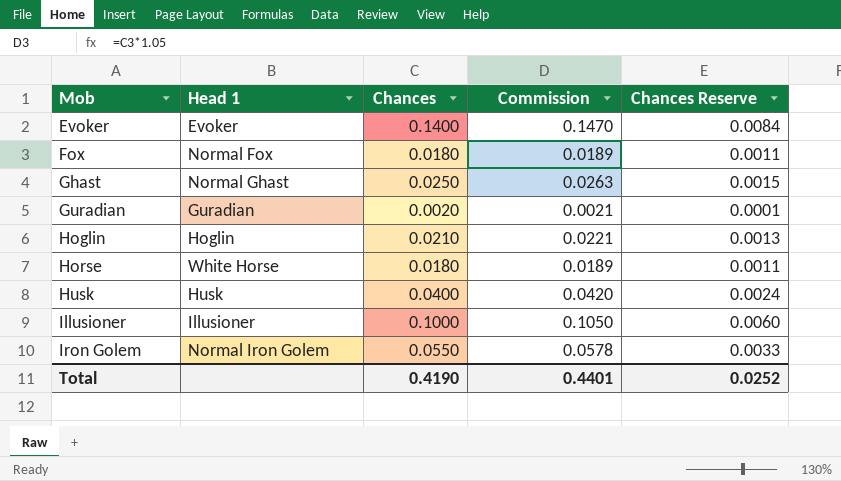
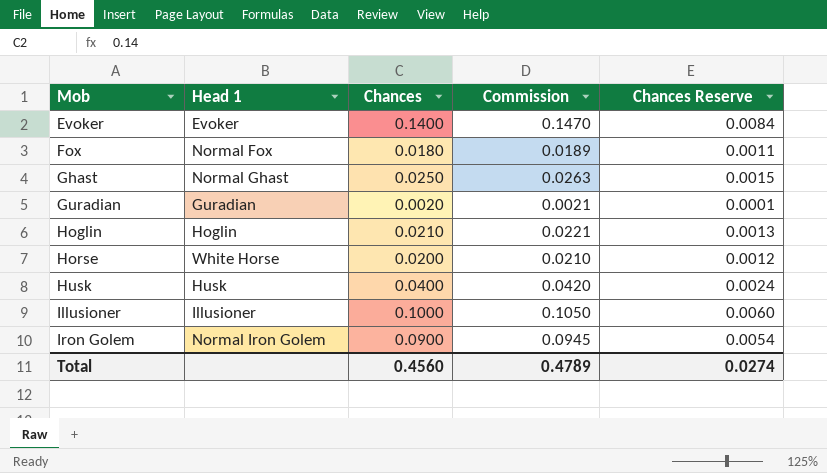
Horse | Chances: 0.0180 -> 0.0200
Horse | Commission: 0.0189 -> 0.0210
Horse | Chances Reserve: 0.0011 -> 0.0012
Iron Golem | Chances: 0.0550 -> 0.0900
Iron Golem | Commission: 0.0578 -> 0.0945
Iron Golem | Chances Reserve: 0.0033 -> 0.0054
Total | Chances: 0.4190 -> 0.4560
Total | Commission: 0.4401 -> 0.4789
Total | Chances Reserve: 0.0252 -> 0.0274

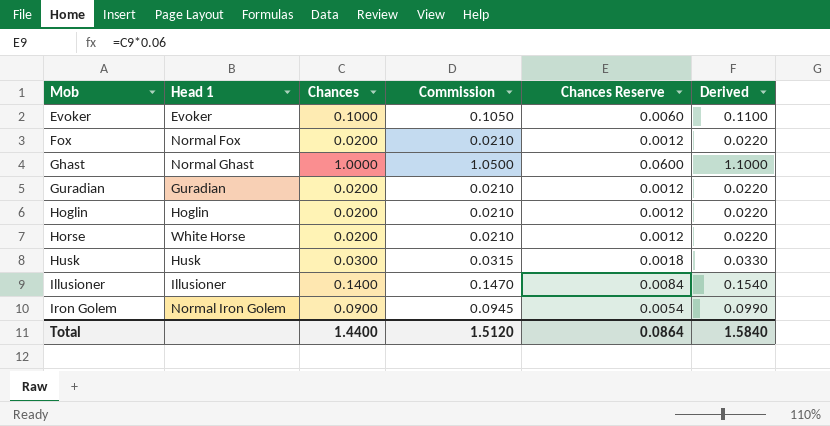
column Derived | formula: none -> [Chances] * 1.1
Evoker | Chances: 0.1400 -> 0.1000
Evoker | Commission: 0.1470 -> 0.1050
Evoker | Chances Reserve: 0.0084 -> 0.0060
Fox | Chances: 0.0180 -> 0.0200
Fox | Commission: 0.0189 -> 0.0210
Fox | Chances Reserve: 0.0011 -> 0.0012
Ghast | Chances: 0.0250 -> 1.0000
Ghast | Commission: 0.0263 -> 1.0500
Ghast | Chances Reserve: 0.0015 -> 0.0600
Guradian | Chances: 0.0020 -> 0.0200
Guradian | Commission: 0.0021 -> 0.0210
Guradian | Chances Reserve: 0.0001 -> 0.0012
Hoglin | Chances: 0.0210 -> 0.0200
Hoglin | Commission: 0.0221 -> 0.0210
Hoglin | Chances Reserve: 0.0013 -> 0.0012
Husk | Chances: 0.0400 -> 0.0300
Husk | Commission: 0.0420 -> 0.0315
Husk | Chances Reserve: 0.0024 -> 0.0018
Illusioner | Chances: 0.1000 -> 0.1400
Illusioner | Commission: 0.1050 -> 0.1470
Illusioner | Chances Reserve: 0.0060 -> 0.0084
Total | Chances: 0.4560 -> 1.4400
Total | Commission: 0.4789 -> 1.5120
Total | Chances Reserve: 0.0274 -> 0.0864

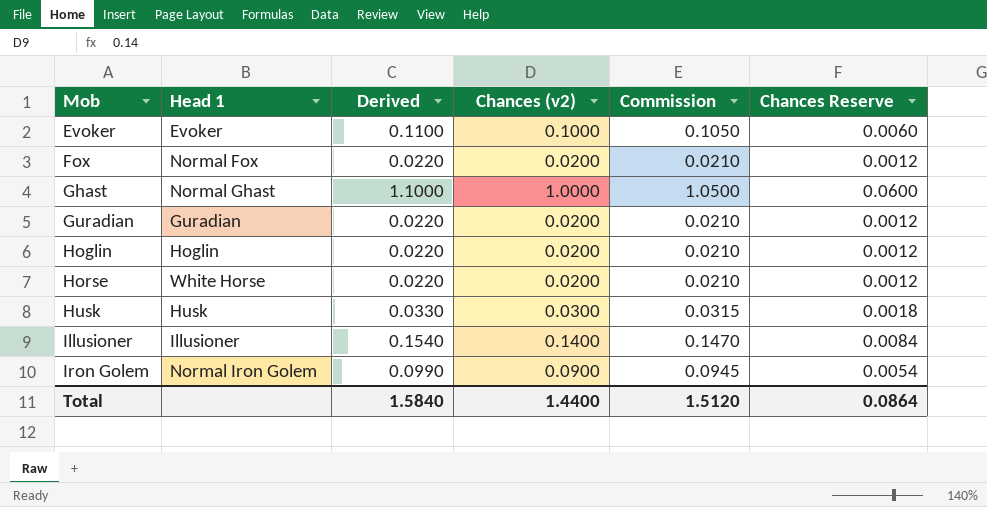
column Derived | position: 6 -> 3
column name: Chances -> Chances (v2)

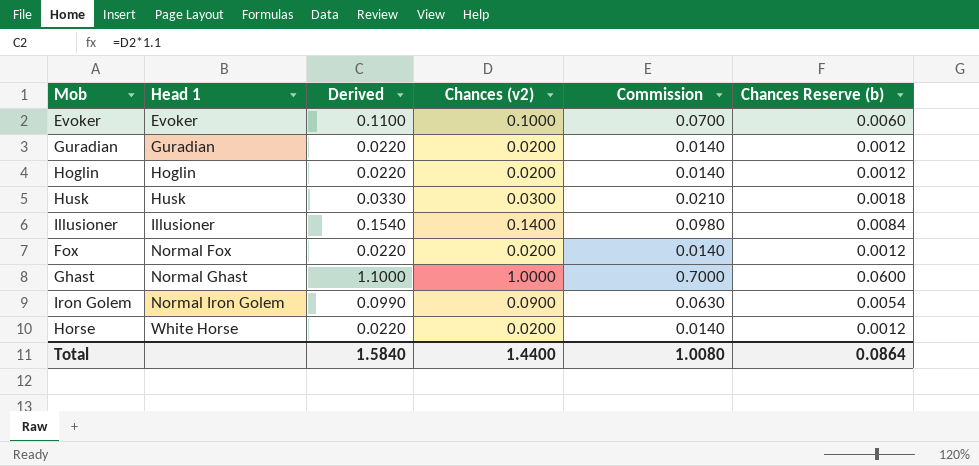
row order: Mob ascending -> Head 1 ascending
column Commission | formula: [Chances (v2)] * 1.05 -> [Chances (v2)] * 0.7
column name: Chances Reserve -> Chances Reserve (b)
Total | Commission: 1.5120 -> 1.0080

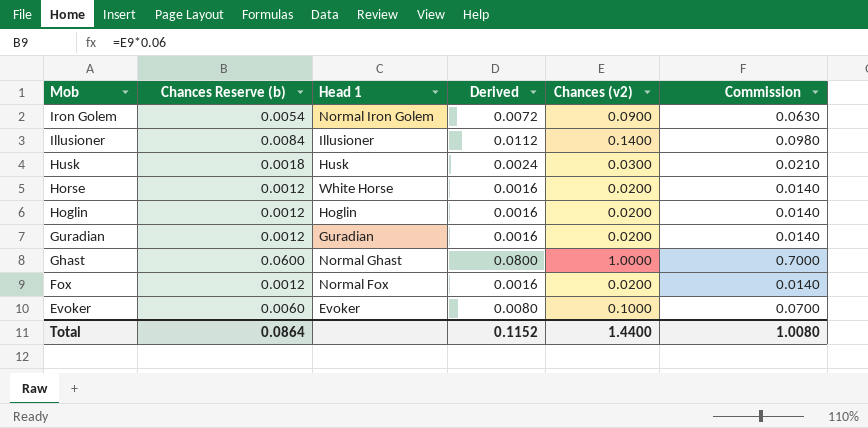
row order: Head 1 ascending -> Mob descending
column Chances Reserve (b) | position: 6 -> 2
column Derived | formula: [Chances (v2)] * 1.1 -> [Chances (v2)] * 0.08
Total | Derived: 1.5840 -> 0.1152

